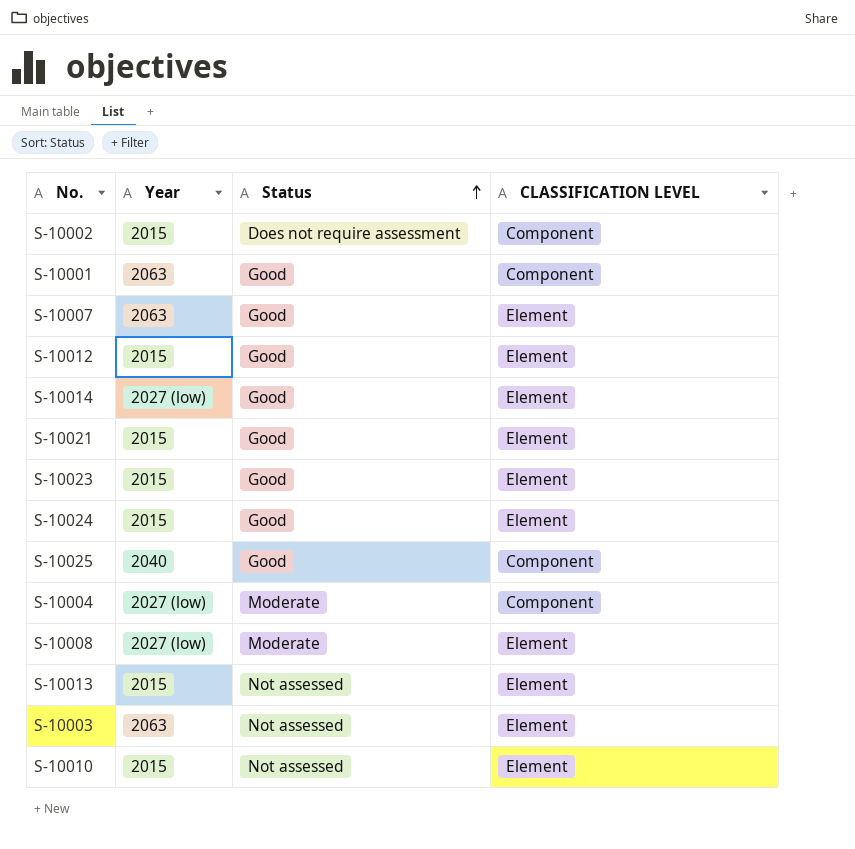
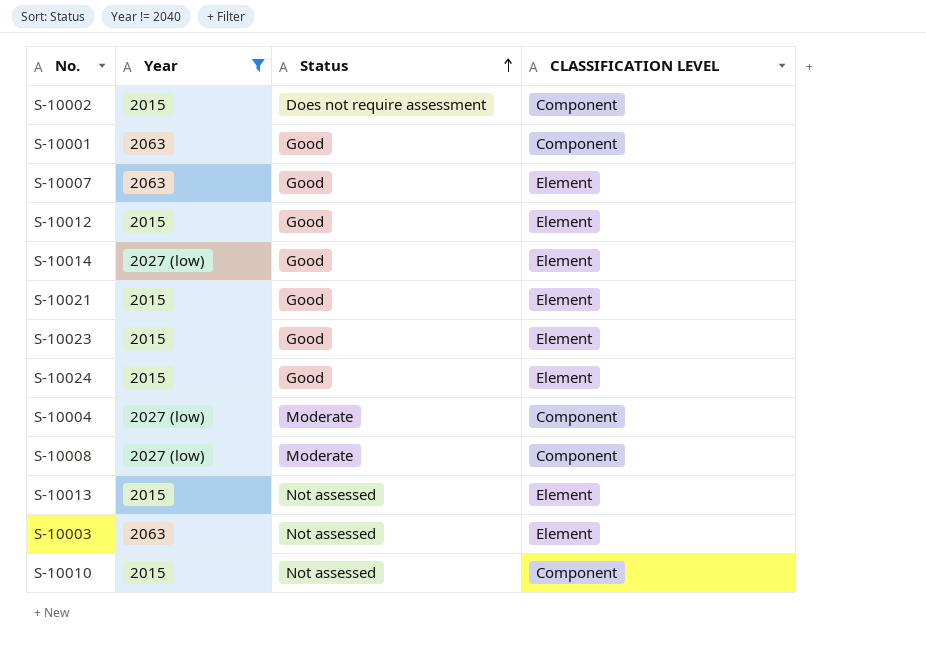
filter: none -> Year != 2040
S-10008 | CLASSIFICATION LEVEL: Element -> Component
S-10010 | CLASSIFICATION LEVEL: Element -> Component

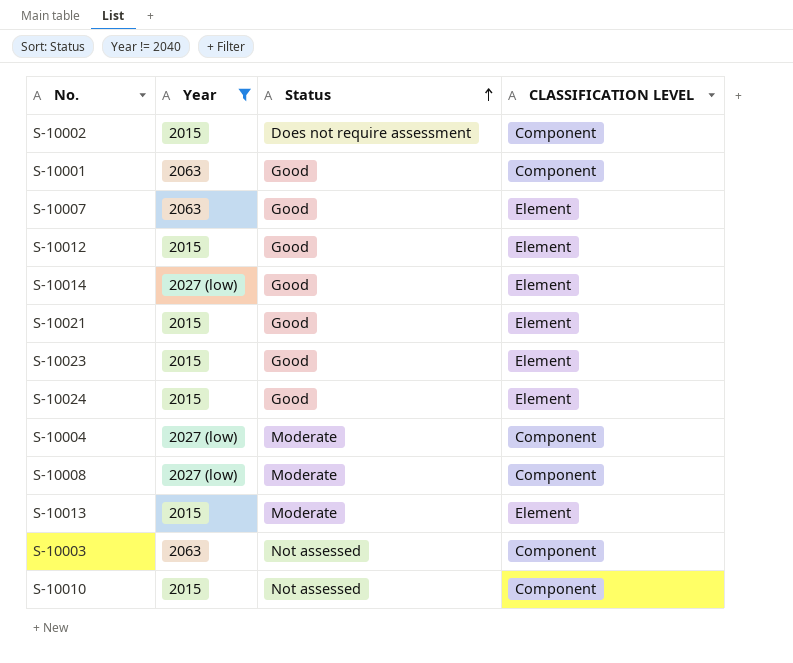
S-10013 | Status: Not assessed -> Moderate
S-10003 | CLASSIFICATION LEVEL: Element -> Component

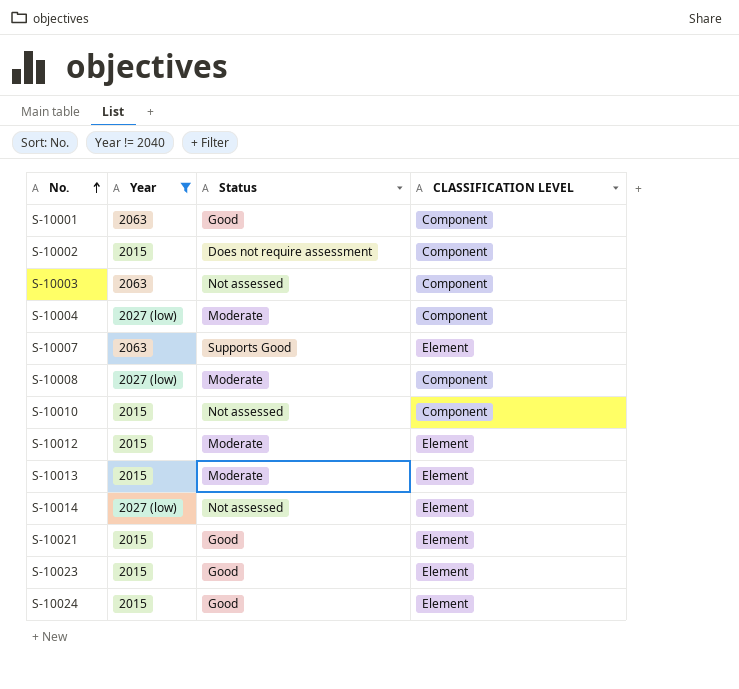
row order: Status ascending -> No. ascending
S-10007 | Status: Good -> Supports Good
S-10012 | Status: Good -> Moderate
S-10014 | Status: Good -> Not assessed

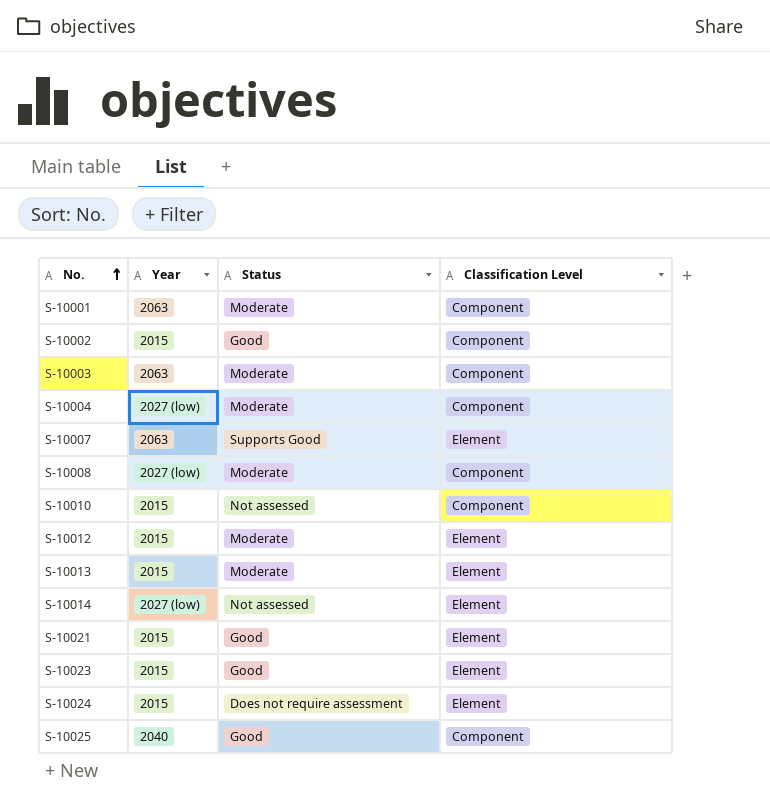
filter: Year != 2040 -> none
column name: CLASSIFICATION LEVEL -> Classification Level
S-10001 | Status: Good -> Moderate
S-10002 | Status: Does not require assessment -> Good
S-10003 | Status: Not assessed -> Moderate
S-10024 | Status: Good -> Does not require assessment

